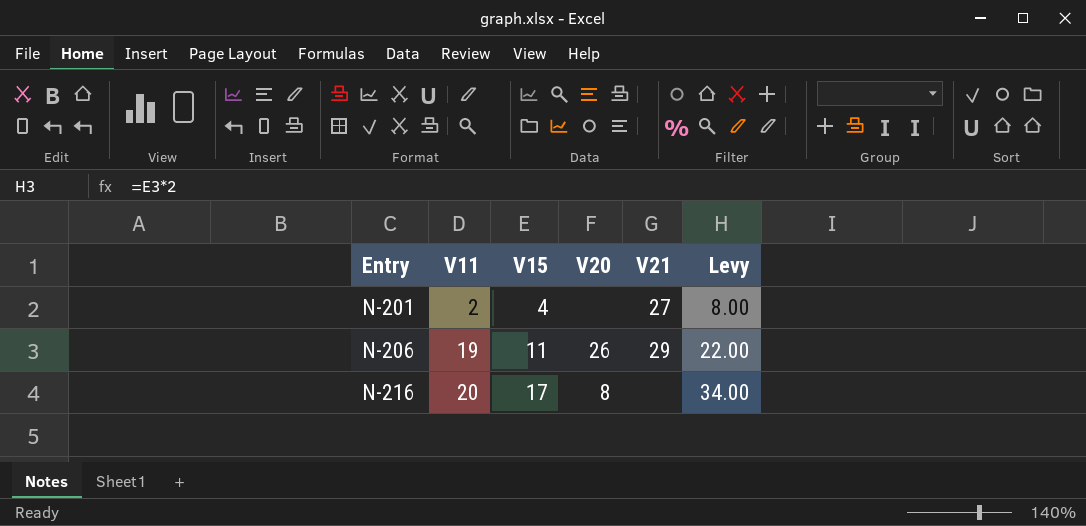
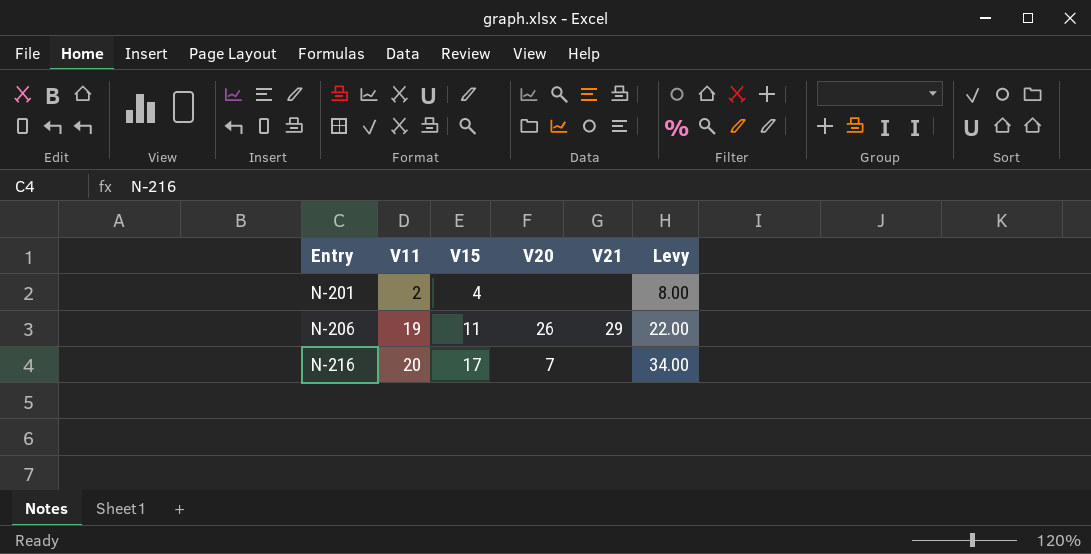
N-201 | V21: 27 -> none
N-216 | V20: 8 -> 7

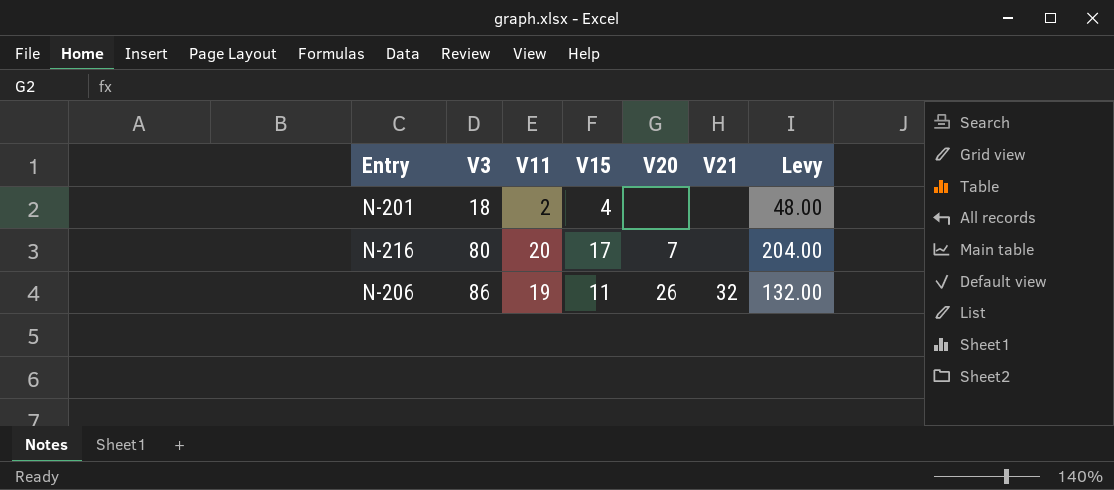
row order: Entry ascending -> V3 ascending
column V3 | position: none -> 2
column Levy | formula: [V15] * 2 -> [V15] * 12
N-206 | V21: 29 -> 32

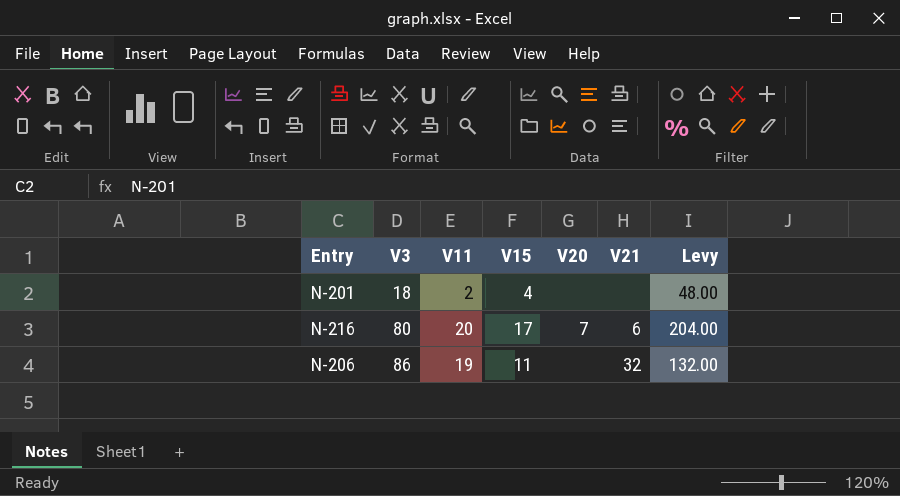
N-216 | V21: none -> 6
N-206 | V20: 26 -> none

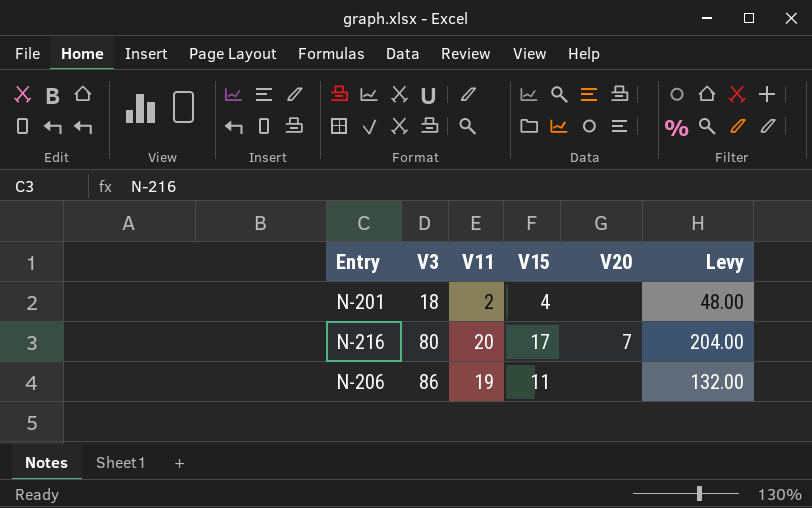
column V21 | position: 6 -> none

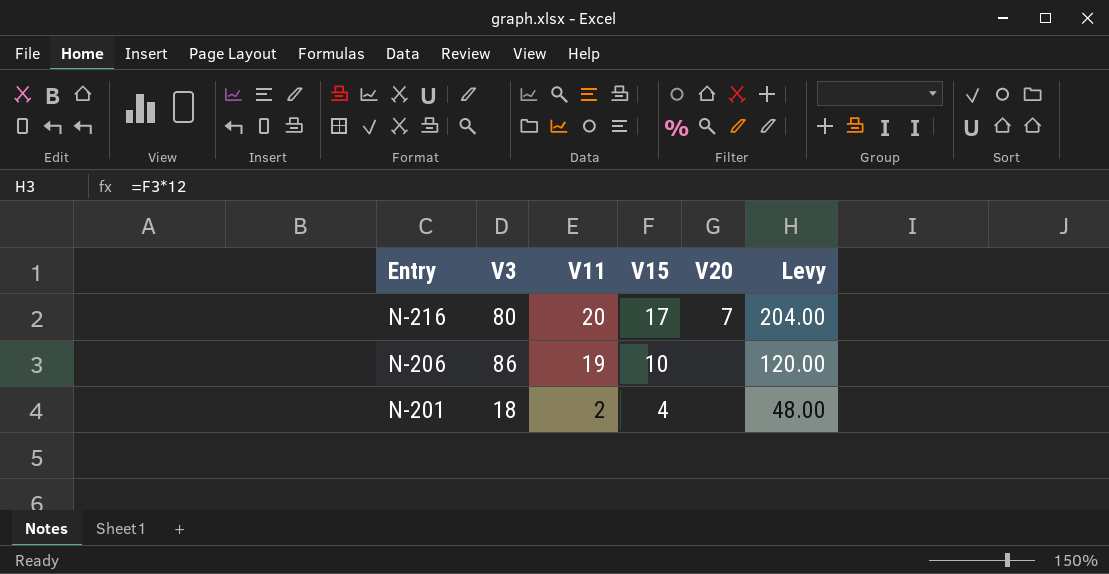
row order: V3 ascending -> Entry descending
N-206 | V15: 11 -> 10
N-206 | Levy: 132.00 -> 120.00

